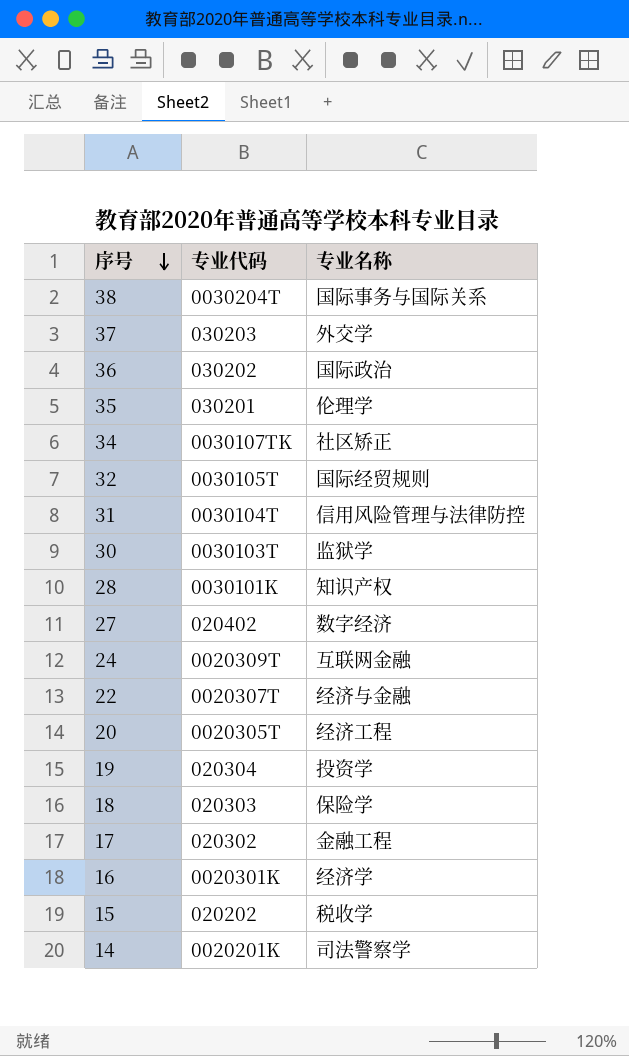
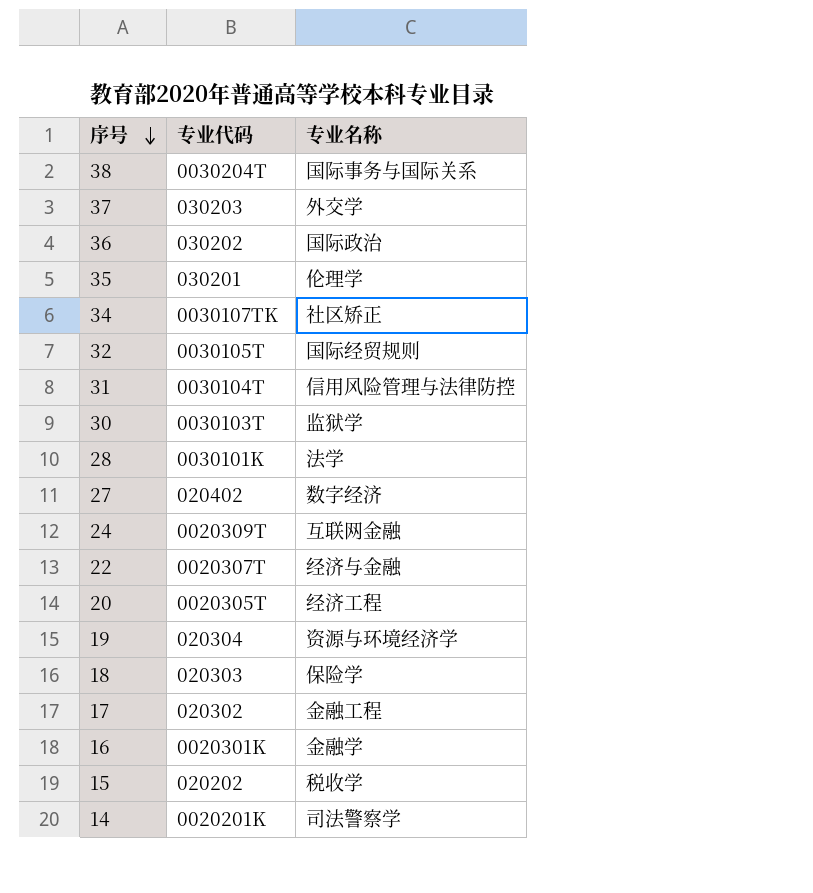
28 | 专业名称: 知识产权 -> 法学
19 | 专业名称: 投资学 -> 资源与环境经济学
16 | 专业名称: 经济学 -> 金融学

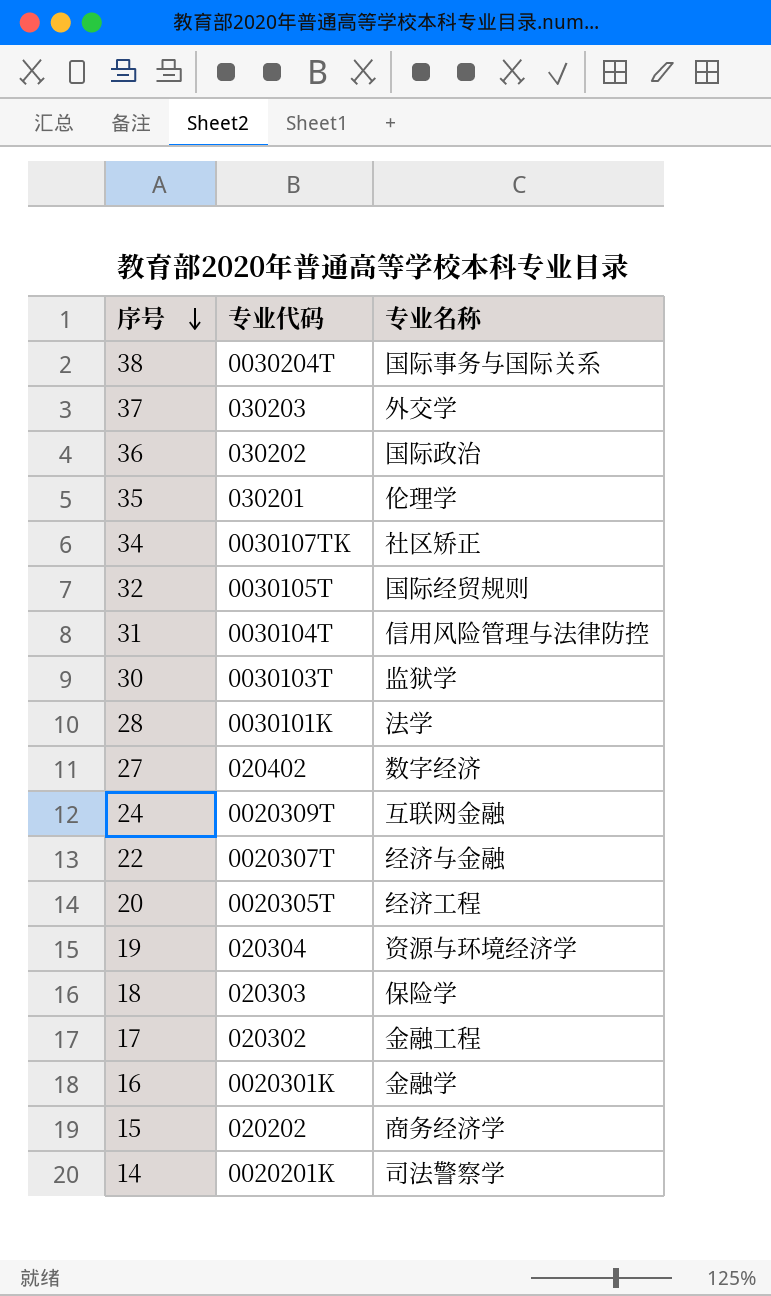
15 | 专业名称: 税收学 -> 商务经济学

